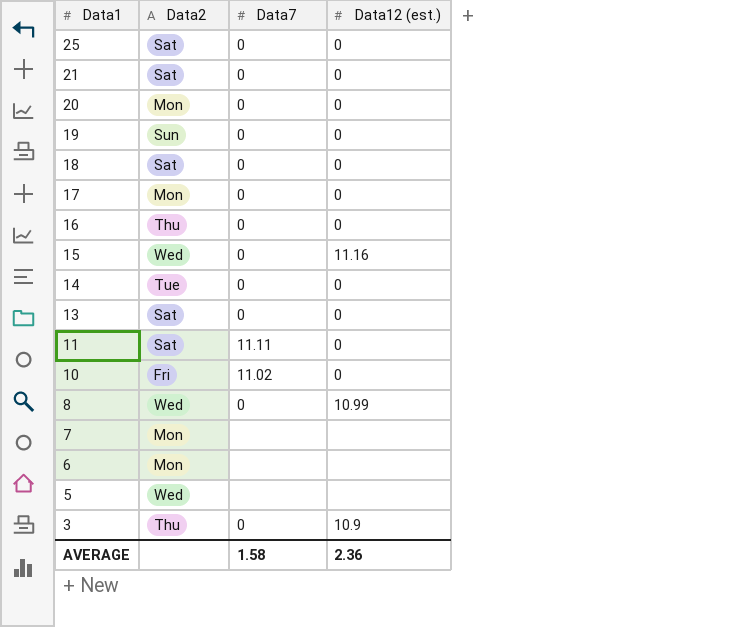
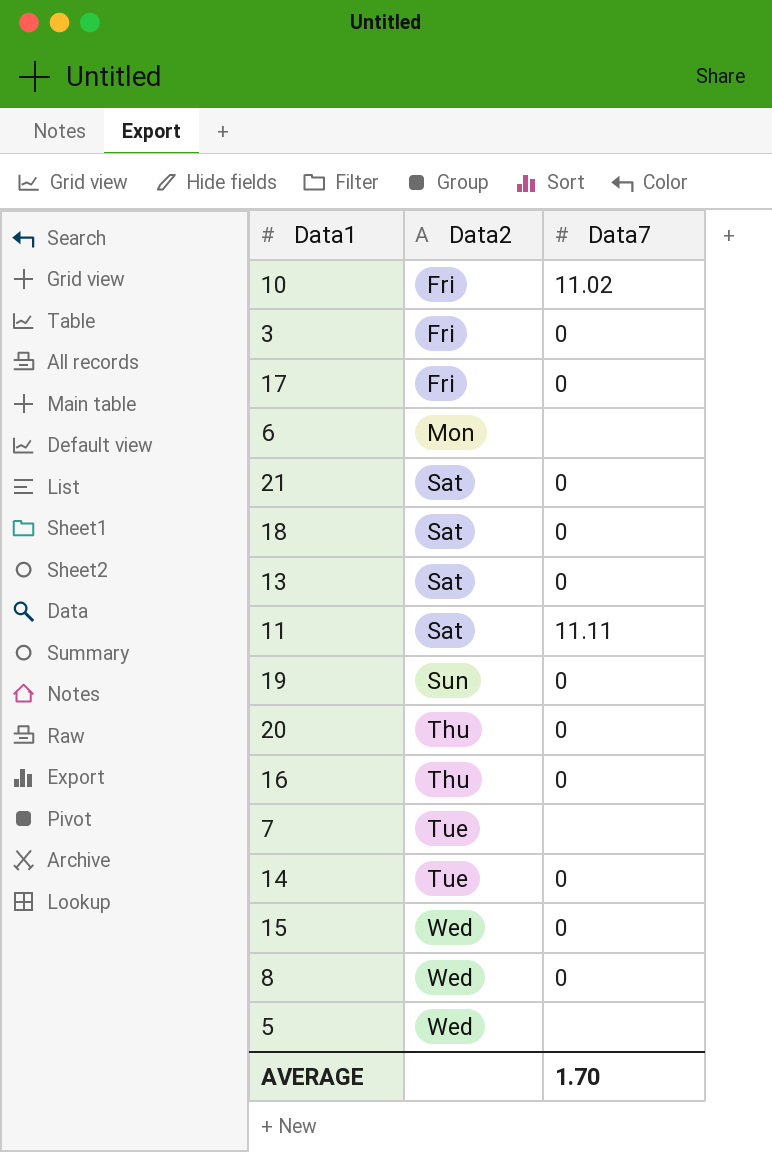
row order: Data1 descending -> Data2 ascending
column Data12 (est.) | position: 4 -> none
row 25: Sat | 0 | 0 -> none
3 | Data2: Thu -> Fri
17 | Data2: Mon -> Fri
20 | Data2: Mon -> Thu
7 | Data2: Mon -> Tue
AVERAGE | Data7: 1.58 -> 1.70

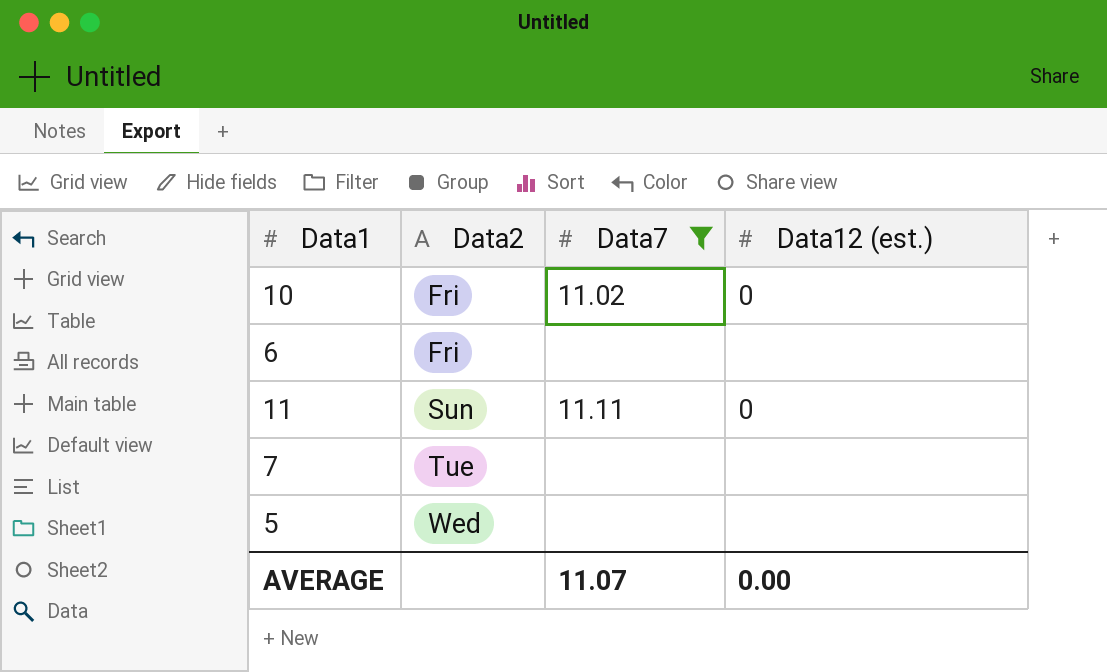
filter: none -> Data7 != 0
column Data12 (est.) | position: none -> 4
6 | Data2: Mon -> Fri
11 | Data2: Sat -> Sun
AVERAGE | Data7: 1.70 -> 11.07

